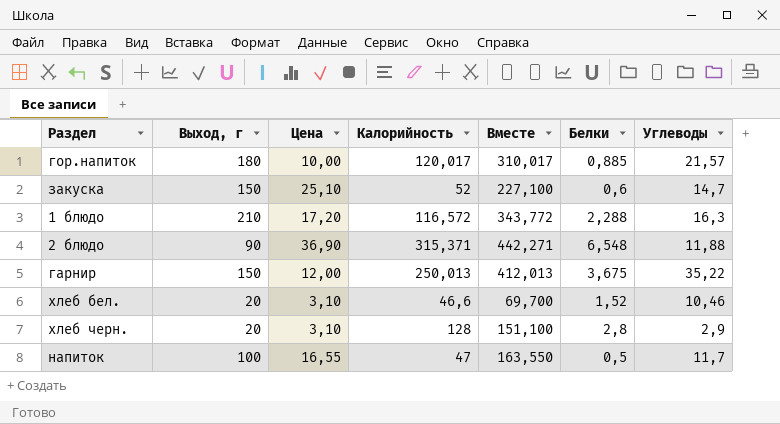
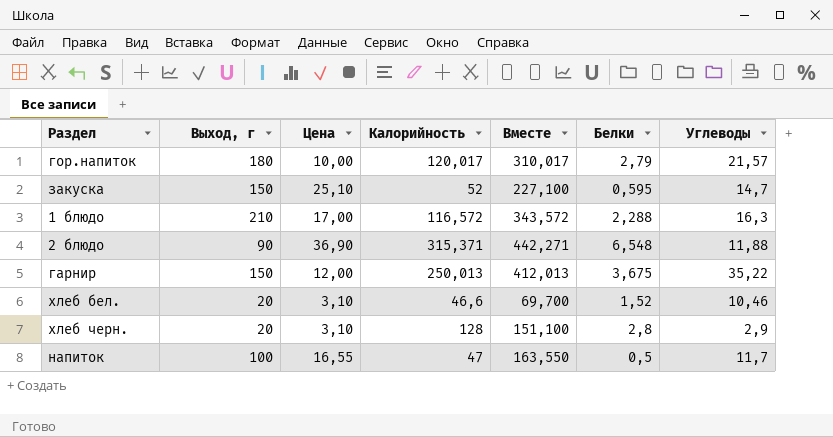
гор.напиток | Белки: 0,885 -> 2,79
закуска | Белки: 0,6 -> 0,595
1 блюдо | Цена: 17,20 -> 17,00
1 блюдо | Вместе: 343,772 -> 343,572

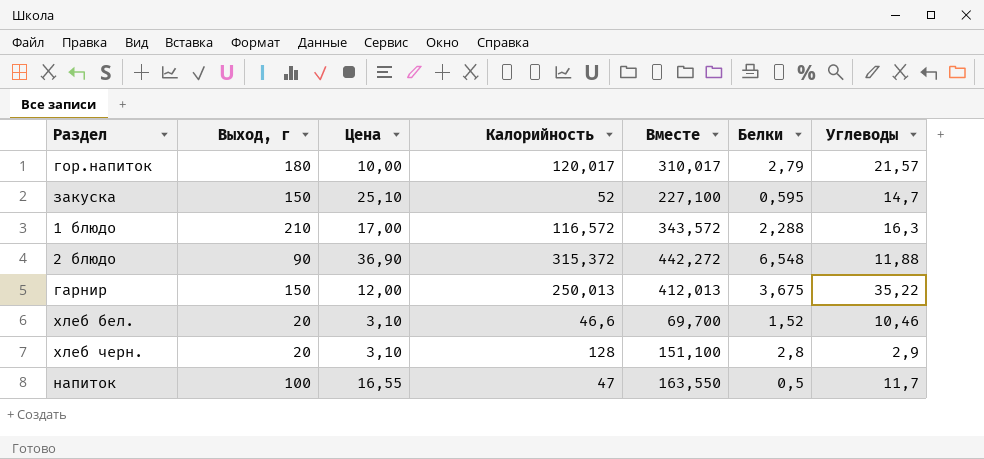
2 блюдо | Калорийность: 315,371 -> 315,372
2 блюдо | Вместе: 442,271 -> 442,272

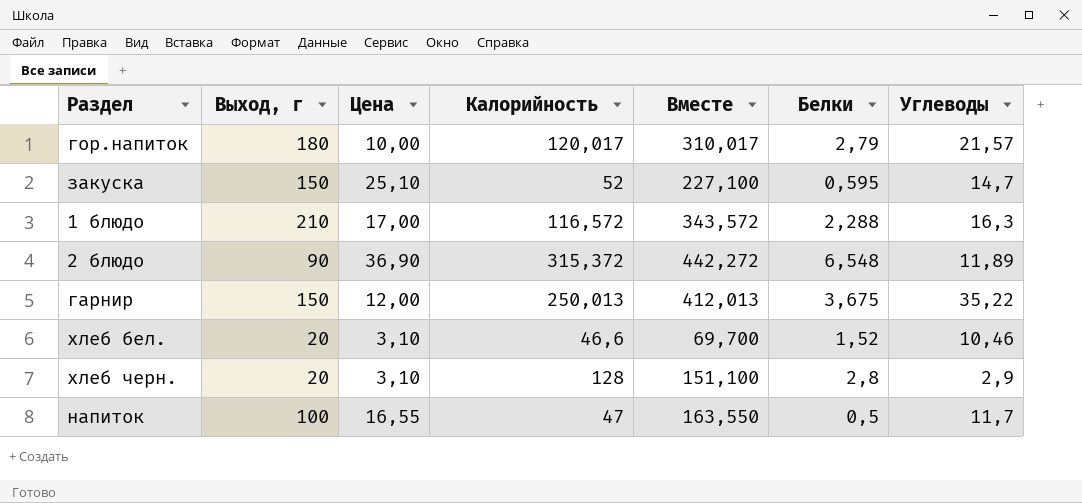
2 блюдо | Углеводы: 11,88 -> 11,89

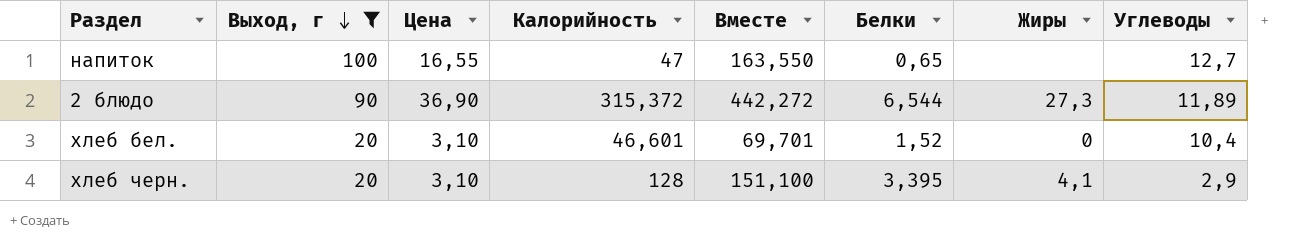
filter: none -> Выход, г <= 100
row order: none -> Выход, г descending
column Жиры | position: none -> 7
напиток | Белки: 0,5 -> 0,65
напиток | Углеводы: 11,7 -> 12,7
2 блюдо | Белки: 6,548 -> 6,544
хлеб бел. | Калорийность: 46,6 -> 46,601
хлеб бел. | Вместе: 69,700 -> 69,701
хлеб бел. | Углеводы: 10,46 -> 10,4
хлеб черн. | Белки: 2,8 -> 3,395

